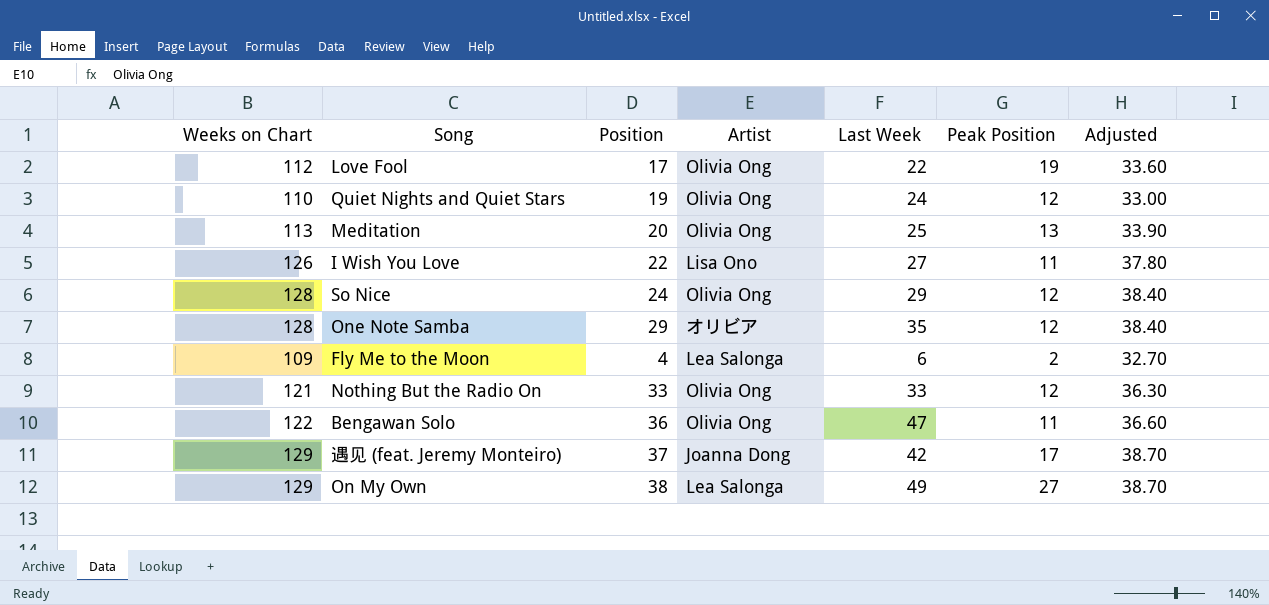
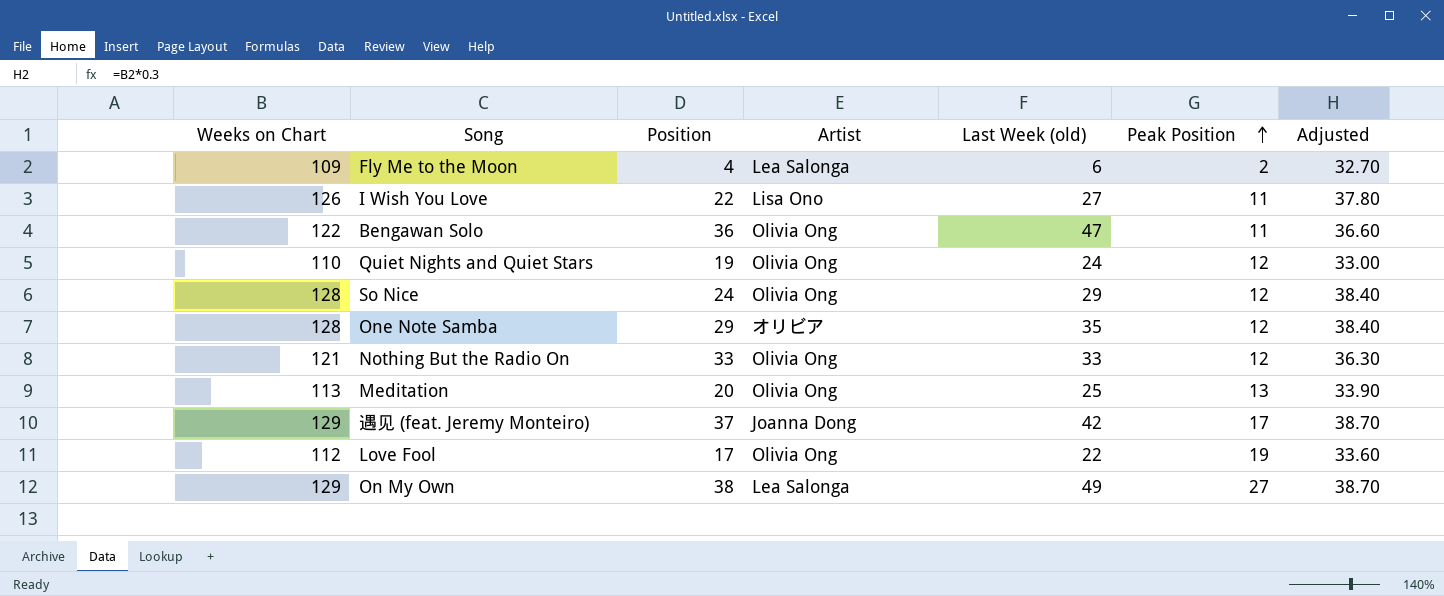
row order: none -> Peak Position ascending
column name: Last Week -> Last Week (old)

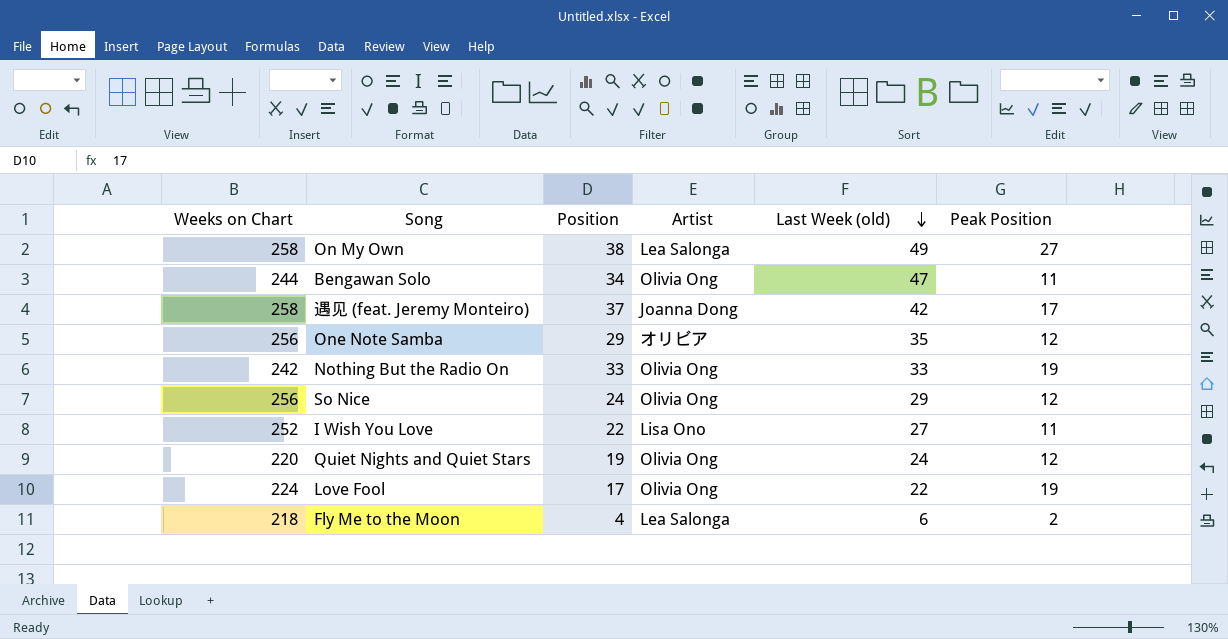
row order: Peak Position ascending -> Last Week (old) descending
column Adjusted | formula: [Weeks on Chart] * 0.3 -> none
row Meditation: 113 | 20 | Olivia Ong | 25 | 13 | 33.90 -> none
On My Own | Weeks on Chart: 129 -> 258
Bengawan Solo | Weeks on Chart: 122 -> 244
Bengawan Solo | Position: 36 -> 34
遇见 (feat. Jeremy Monteiro) | Weeks on Chart: 129 -> 258
One Note Samba | Weeks on Chart: 128 -> 256
Nothing But the Radio On | Weeks on Chart: 121 -> 242
Nothing But the Radio On | Peak Position: 12 -> 19
So Nice | Weeks on Chart: 128 -> 256
I Wish You Love | Weeks on Chart: 126 -> 252
Quiet Nights and Quiet Stars | Weeks on Chart: 110 -> 220
Love Fool | Weeks on Chart: 112 -> 224
Fly Me to the Moon | Weeks on Chart: 109 -> 218

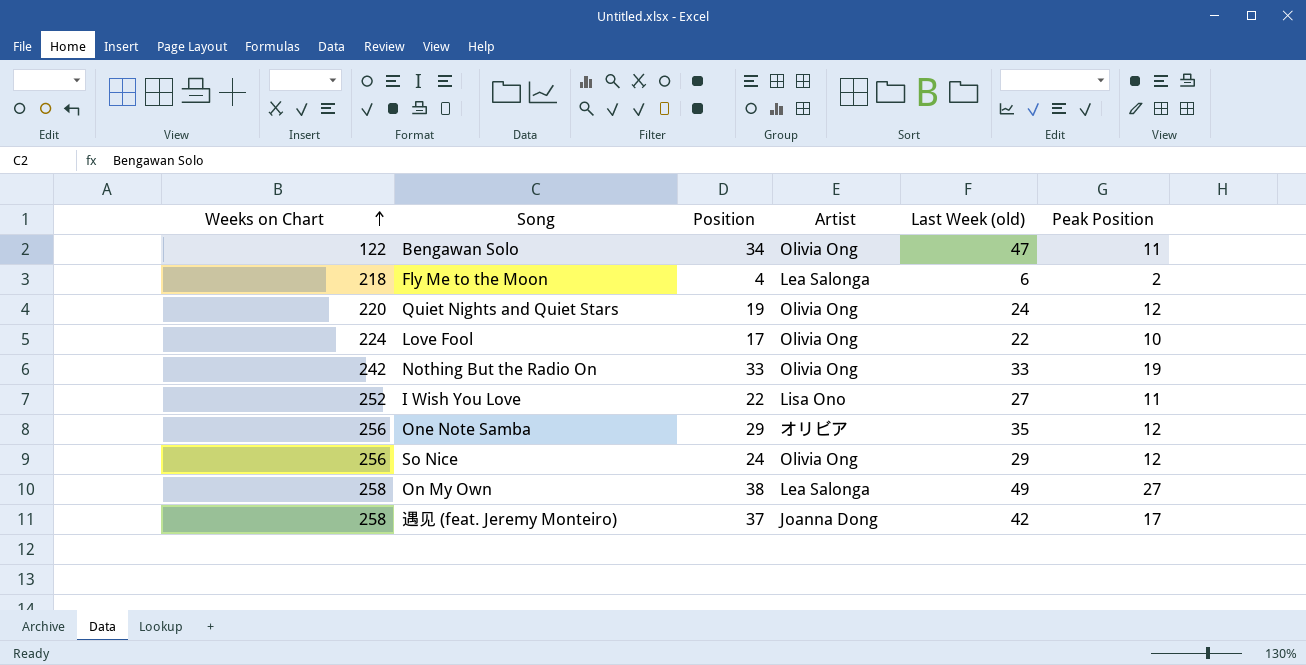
row order: Last Week (old) descending -> Weeks on Chart ascending
Bengawan Solo | Weeks on Chart: 244 -> 122
Love Fool | Peak Position: 19 -> 10

